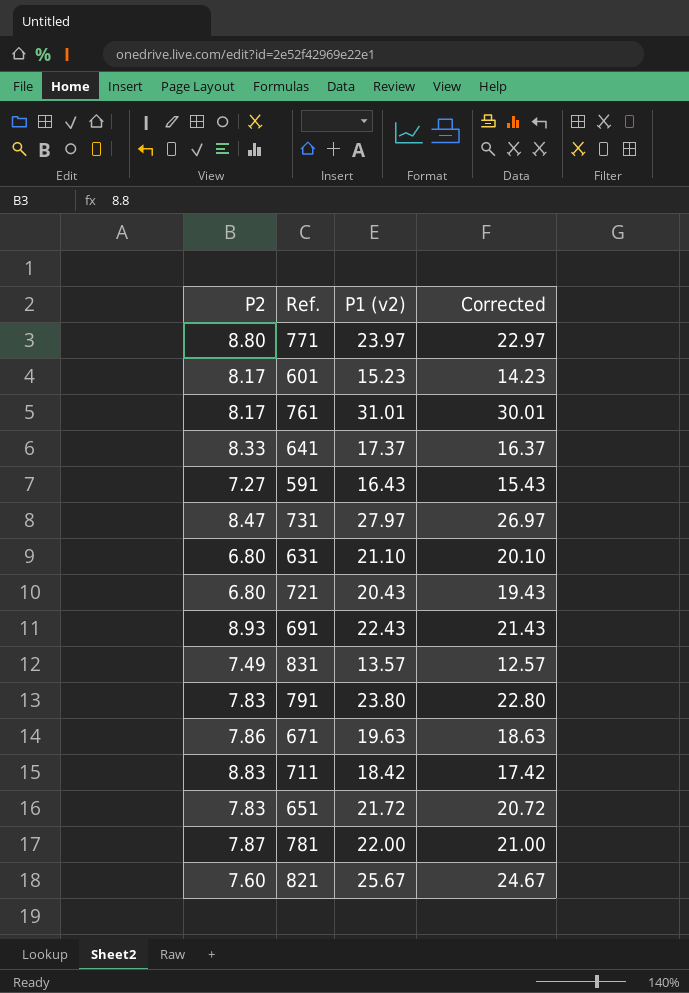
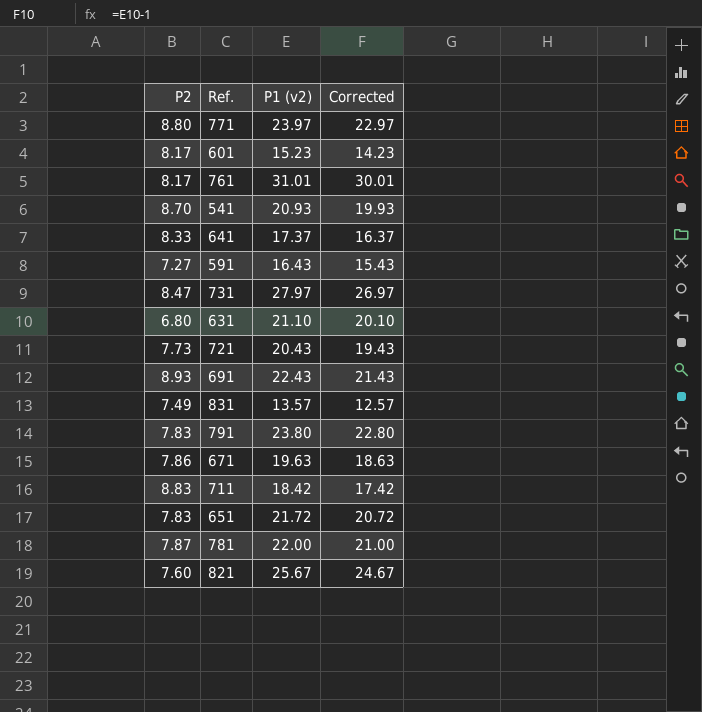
row 541: none -> 8.70 | 20.93 | 19.93
721 | P2: 6.80 -> 7.73

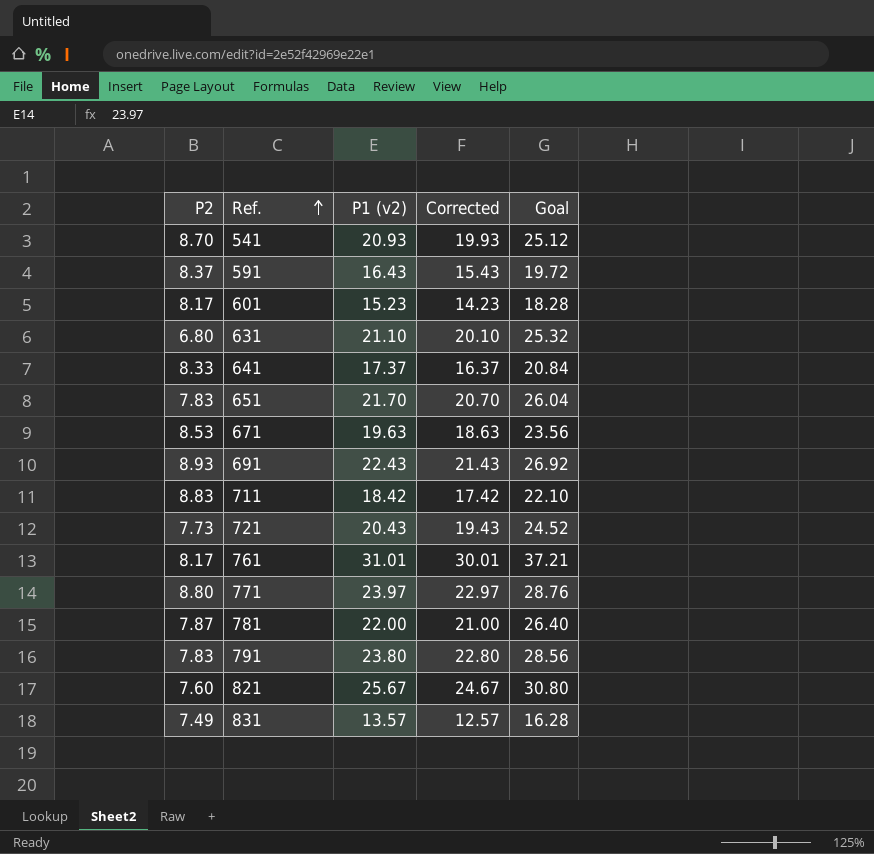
row order: none -> Ref. ascending
column Goal | formula: none -> [P1 (v2)] * 1.2
row 731: 8.47 | 27.97 | 26.97 -> none
591 | P2: 7.27 -> 8.37
651 | P1 (v2): 21.72 -> 21.70
651 | Corrected: 20.72 -> 20.70
671 | P2: 7.86 -> 8.53

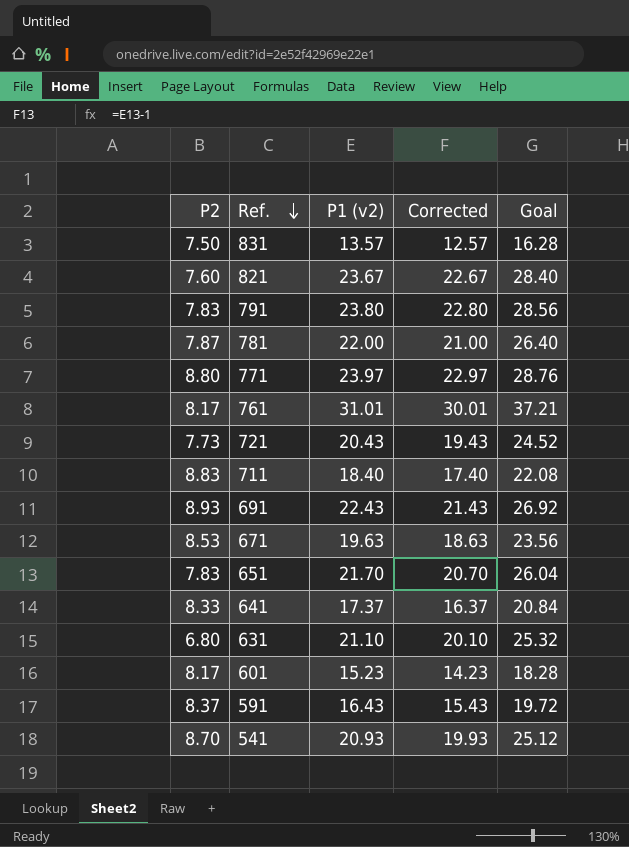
row order: Ref. ascending -> Ref. descending
831 | P2: 7.49 -> 7.50
821 | P1 (v2): 25.67 -> 23.67
821 | Corrected: 24.67 -> 22.67
821 | Goal: 30.80 -> 28.40
711 | P1 (v2): 18.42 -> 18.40
711 | Corrected: 17.42 -> 17.40
711 | Goal: 22.10 -> 22.08

